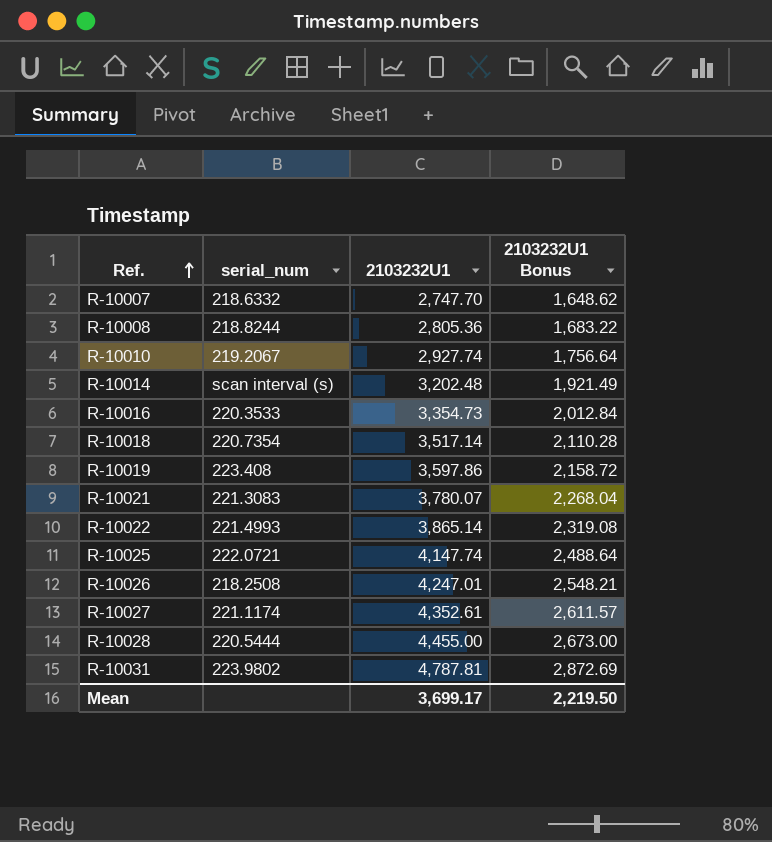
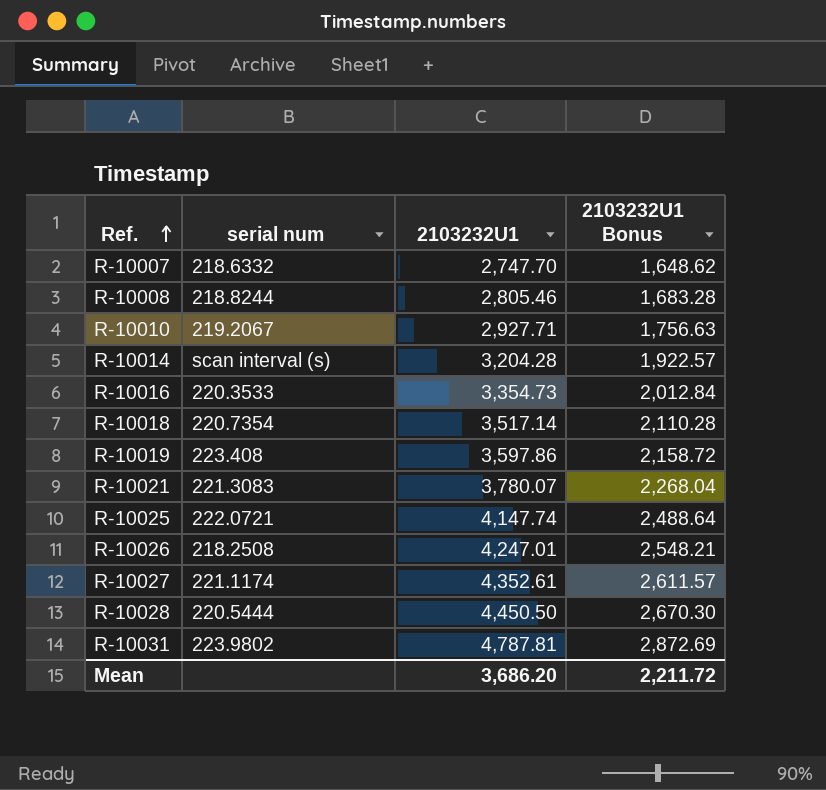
column name: serial_num -> serial num
row R-10022: 221.4993 | 3,865.14 | 2,319.08 -> none
R-10008 | 2103232U1: 2,805.36 -> 2,805.46
R-10008 | 2103232U1 Bonus: 1,683.22 -> 1,683.28
R-10010 | 2103232U1: 2,927.74 -> 2,927.71
R-10010 | 2103232U1 Bonus: 1,756.64 -> 1,756.63
R-10014 | 2103232U1: 3,202.48 -> 3,204.28
R-10014 | 2103232U1 Bonus: 1,921.49 -> 1,922.57
R-10028 | 2103232U1: 4,455.00 -> 4,450.50
R-10028 | 2103232U1 Bonus: 2,673.00 -> 2,670.30
Mean | 2103232U1: 3,699.17 -> 3,686.20
Mean | 2103232U1 Bonus: 2,219.50 -> 2,211.72

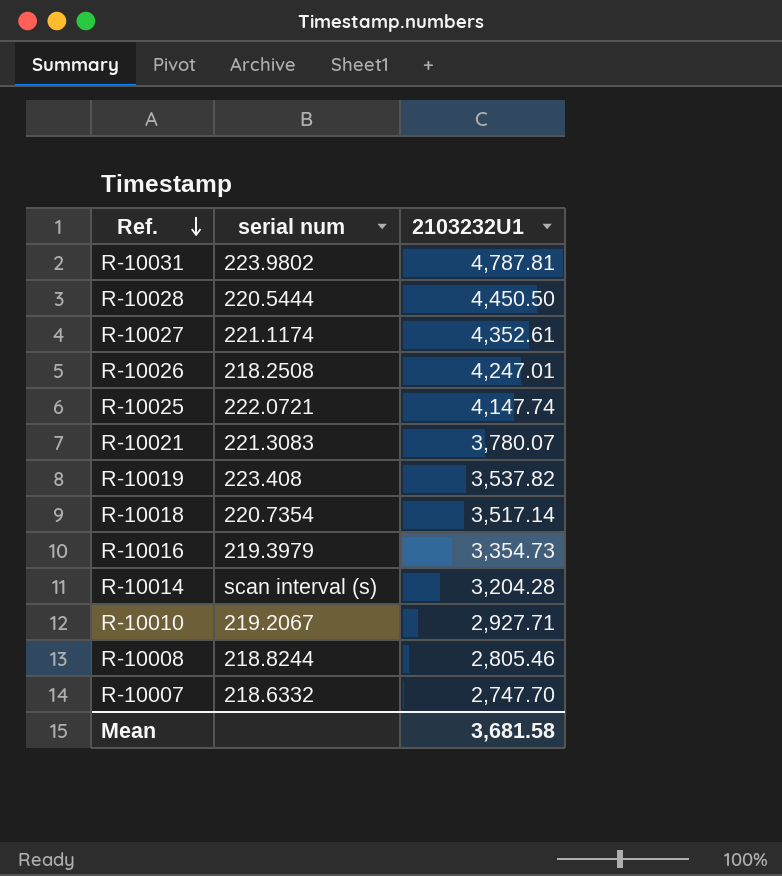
row order: Ref. ascending -> Ref. descending
column 2103232U1 Bonus | formula: [2103232U1] * 0.6 -> none
R-10019 | 2103232U1: 3,597.86 -> 3,537.82
R-10016 | serial num: 220.3533 -> 219.3979
Mean | 2103232U1: 3,686.20 -> 3,681.58

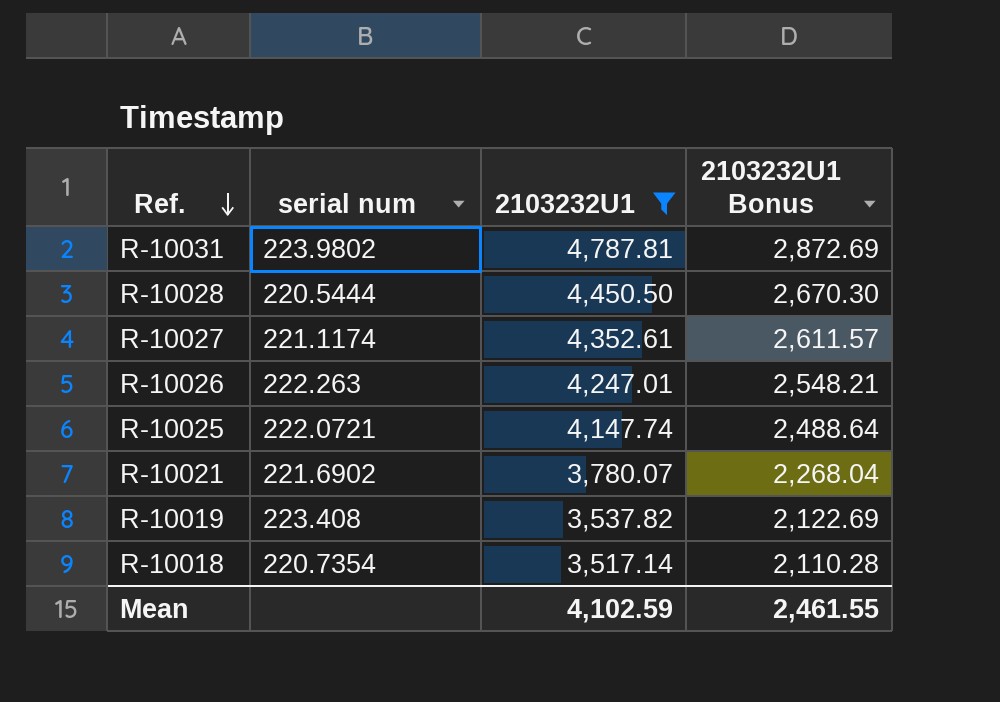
filter: none -> 2103232U1 >= 3,517.14
column 2103232U1 Bonus | formula: none -> [2103232U1] * 0.6
R-10026 | serial num: 218.2508 -> 222.263
R-10021 | serial num: 221.3083 -> 221.6902
Mean | 2103232U1: 3,681.58 -> 4,102.59

